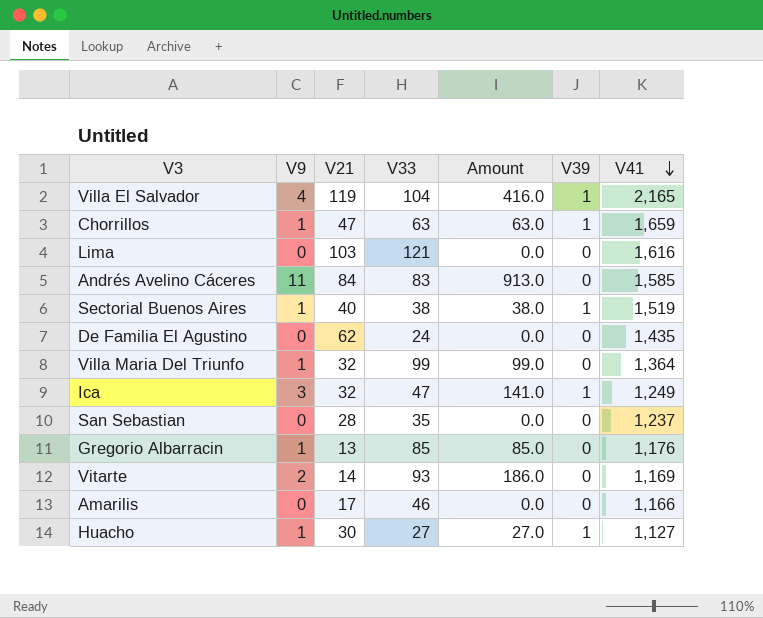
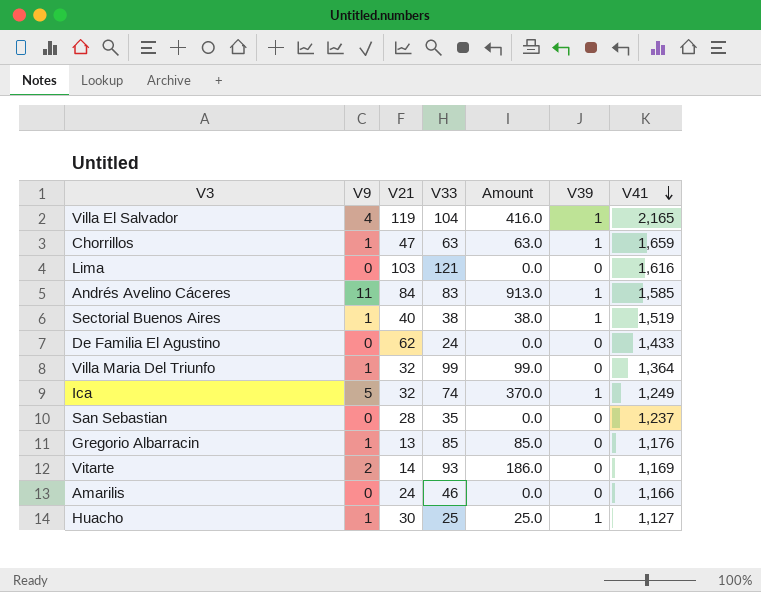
Andrés Avelino Cáceres | V39: 0 -> 1
De Familia El Agustino | V41: 1,435 -> 1,433
Ica | V9: 3 -> 5
Ica | V33: 47 -> 74
Ica | Amount: 141.0 -> 370.0
Amarilis | V21: 17 -> 24
Huacho | V33: 27 -> 25
Huacho | Amount: 27.0 -> 25.0

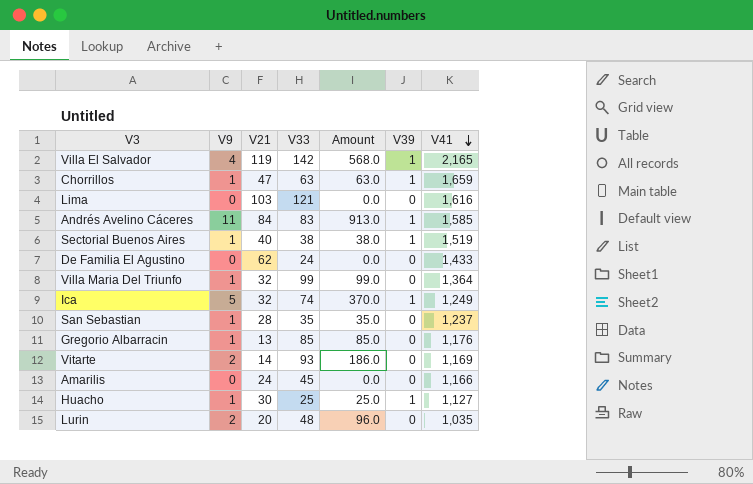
Villa El Salvador | V33: 104 -> 142
Villa El Salvador | Amount: 416.0 -> 568.0
San Sebastian | V9: 0 -> 1
San Sebastian | Amount: 0.0 -> 35.0
Amarilis | V33: 46 -> 45
row Lurin: none -> 2 | 20 | 48 | 96.0 | 0 | 1,035

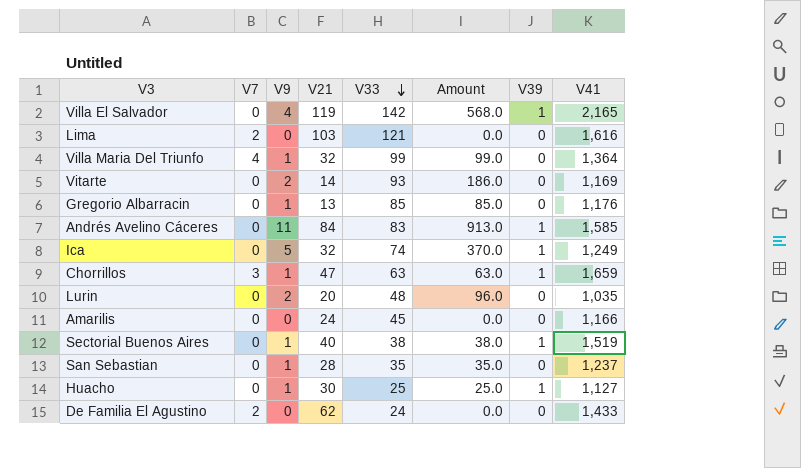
row order: V41 descending -> V33 descending
column V7 | position: none -> 2

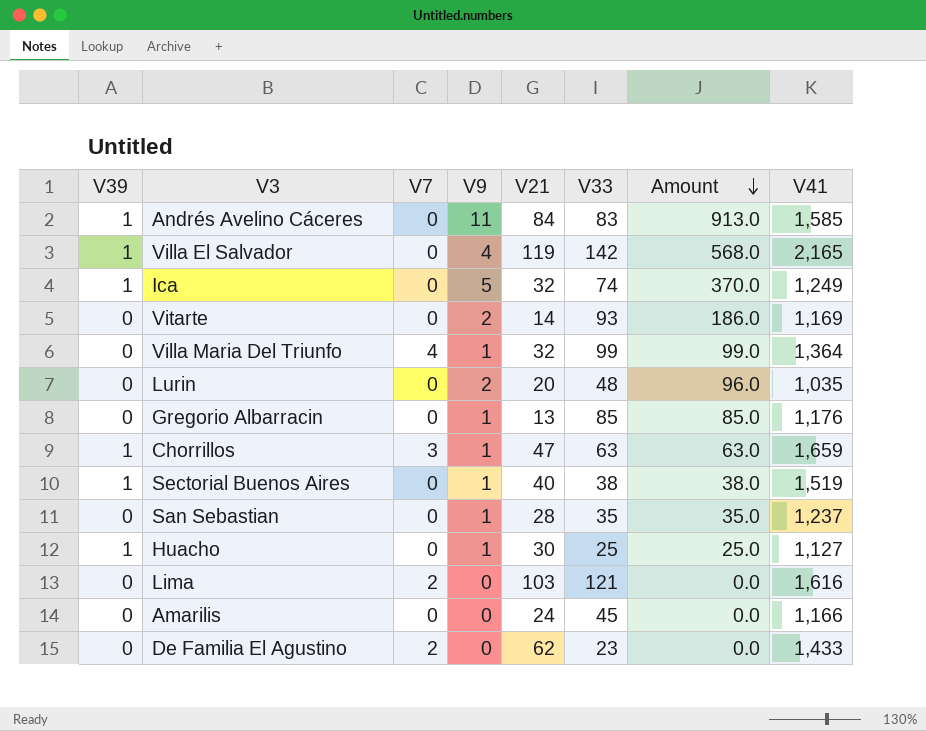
row order: V33 descending -> Amount descending
column V39 | position: 7 -> 1
De Familia El Agustino | V33: 24 -> 23

